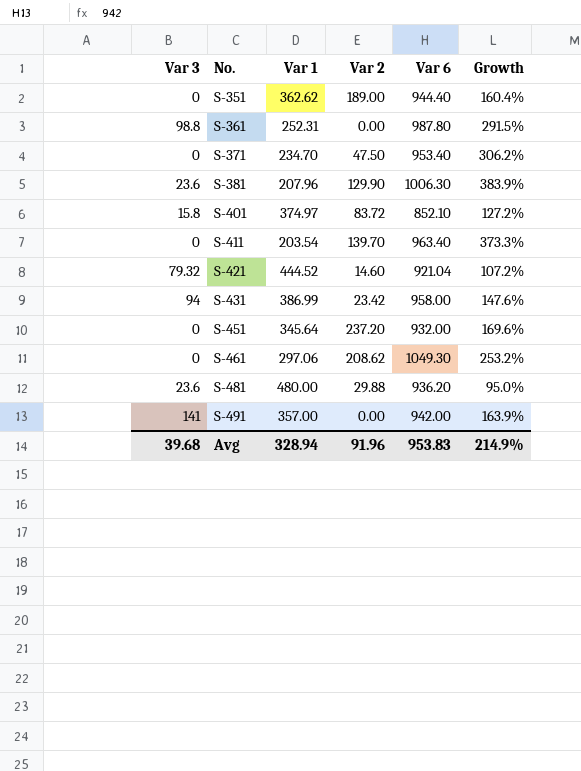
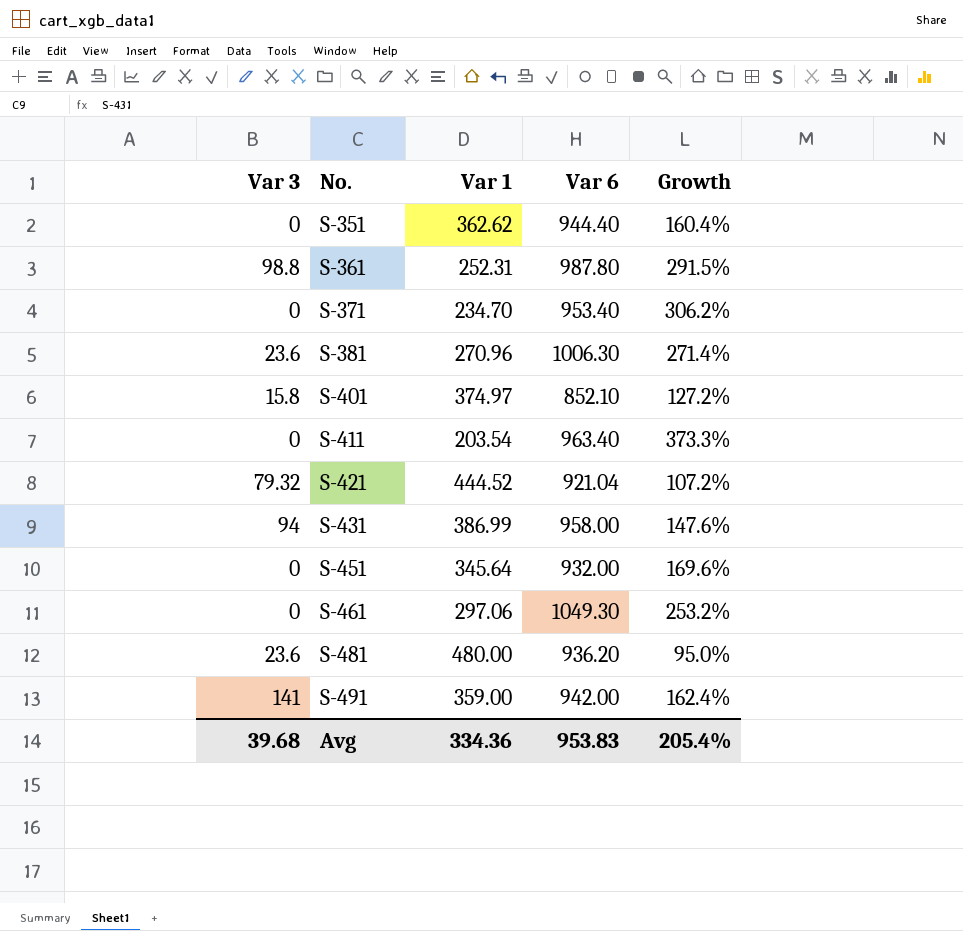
column Var 2 | position: 4 -> none
S-381 | Var 1: 207.96 -> 270.96
S-381 | Growth: 383.9% -> 271.4%
S-491 | Var 1: 357.00 -> 359.00
S-491 | Growth: 163.9% -> 162.4%
Avg | Var 1: 328.94 -> 334.36
Avg | Growth: 214.9% -> 205.4%

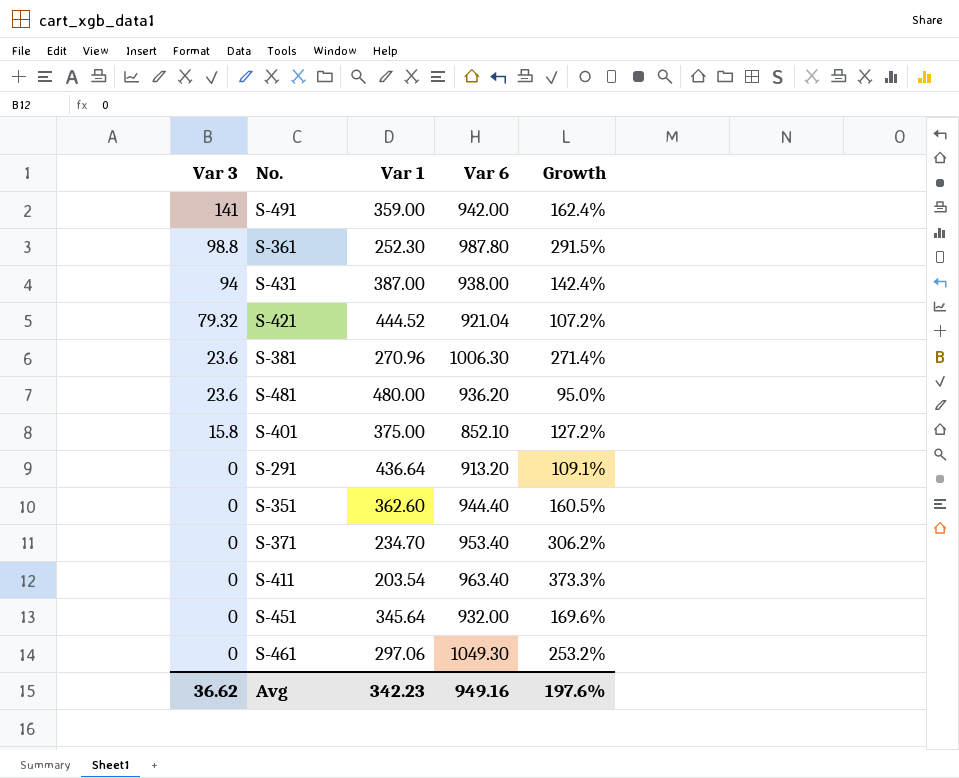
row order: No. ascending -> Var 3 descending
S-361 | Var 1: 252.31 -> 252.30
S-431 | Var 1: 386.99 -> 387.00
S-431 | Var 6: 958.00 -> 938.00
S-431 | Growth: 147.6% -> 142.4%
S-401 | Var 1: 374.97 -> 375.00
row S-291: none -> 0 | 436.64 | 913.20 | 109.1%
S-351 | Var 1: 362.62 -> 362.60
S-351 | Growth: 160.4% -> 160.5%
Avg | Var 3: 39.68 -> 36.62
Avg | Var 1: 334.36 -> 342.23
Avg | Var 6: 953.83 -> 949.16
Avg | Growth: 205.4% -> 197.6%

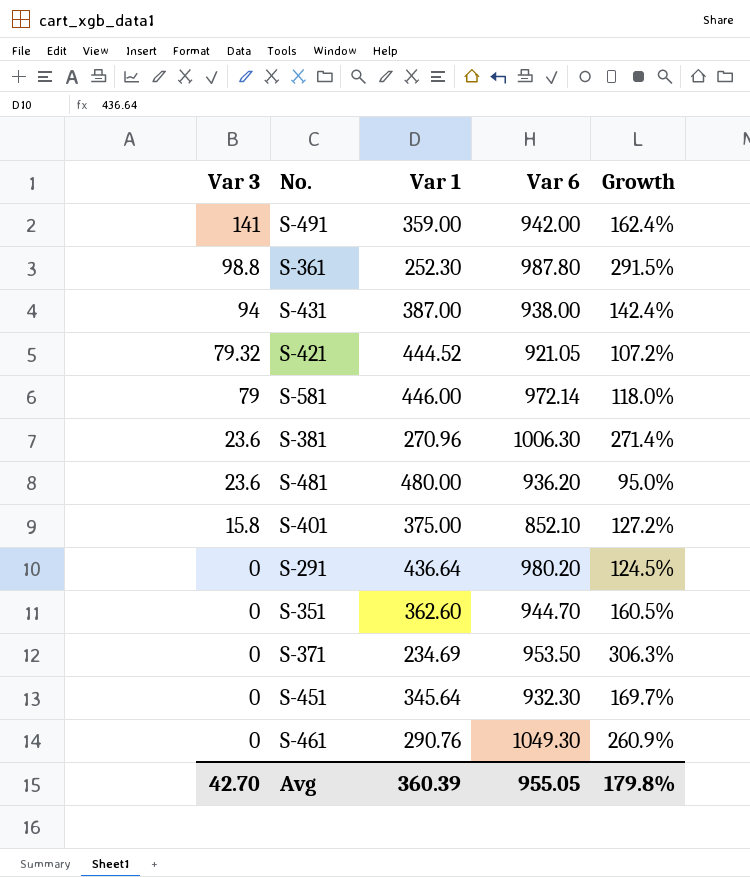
row S-411: 0 | 203.54 | 963.40 | 373.3% -> none
S-421 | Var 6: 921.04 -> 921.05
row S-581: none -> 79 | 446.00 | 972.14 | 118.0%
S-291 | Var 6: 913.20 -> 980.20
S-291 | Growth: 109.1% -> 124.5%
S-351 | Var 6: 944.40 -> 944.70
S-371 | Var 1: 234.70 -> 234.69
S-371 | Var 6: 953.40 -> 953.50
S-371 | Growth: 306.2% -> 306.3%
S-451 | Var 6: 932.00 -> 932.30
S-451 | Growth: 169.6% -> 169.7%
S-461 | Var 1: 297.06 -> 290.76
S-461 | Growth: 253.2% -> 260.9%
Avg | Var 3: 36.62 -> 42.70
Avg | Var 1: 342.23 -> 360.39
Avg | Var 6: 949.16 -> 955.05
Avg | Growth: 197.6% -> 179.8%

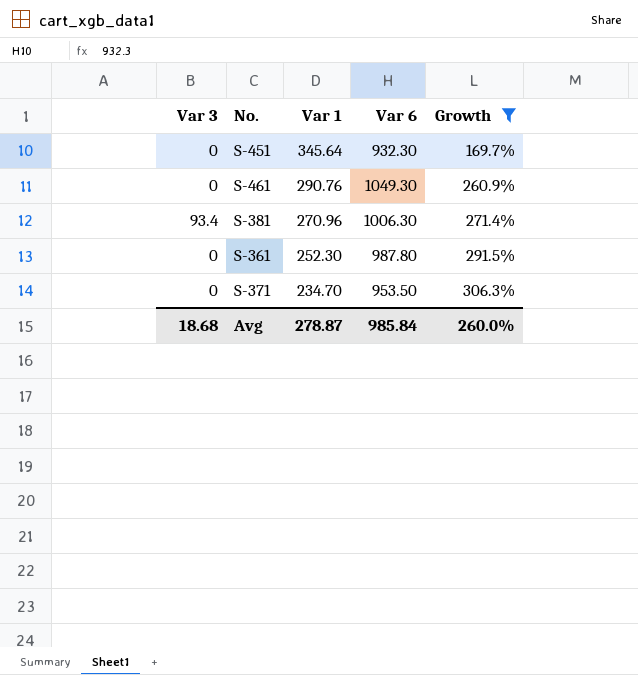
filter: none -> Growth >= 169.7%
row order: Var 3 descending -> Var 1 descending
S-381 | Var 3: 23.6 -> 93.4
S-361 | Var 3: 98.8 -> 0
S-371 | Var 1: 234.69 -> 234.70
Avg | Var 3: 42.70 -> 18.68
Avg | Var 1: 360.39 -> 278.87
Avg | Var 6: 955.05 -> 985.84
Avg | Growth: 179.8% -> 260.0%

